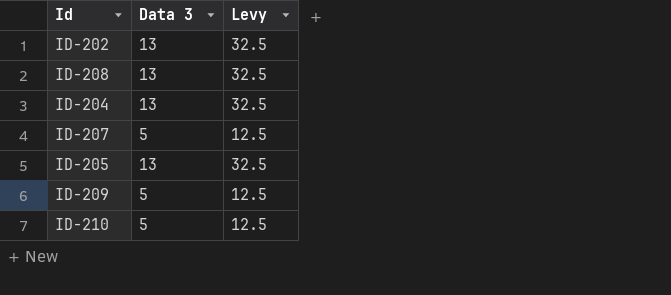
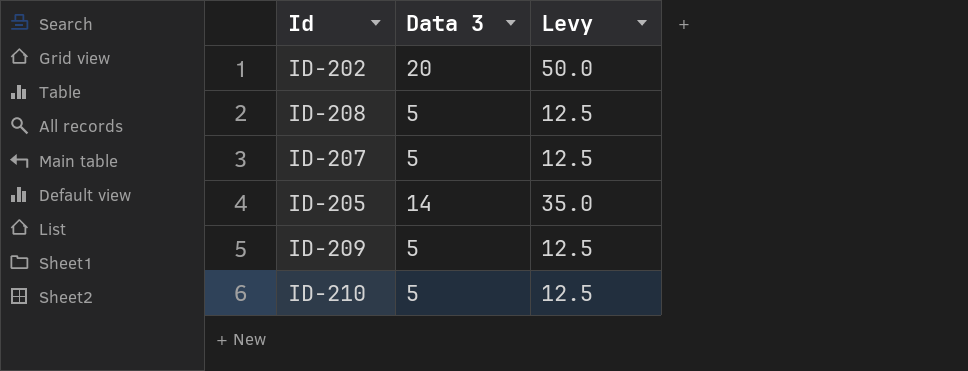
row ID-204: 13 | 32.5 -> none
ID-202 | Data 3: 13 -> 20
ID-202 | Levy: 32.5 -> 50.0
ID-208 | Data 3: 13 -> 5
ID-208 | Levy: 32.5 -> 12.5
ID-205 | Data 3: 13 -> 14
ID-205 | Levy: 32.5 -> 35.0

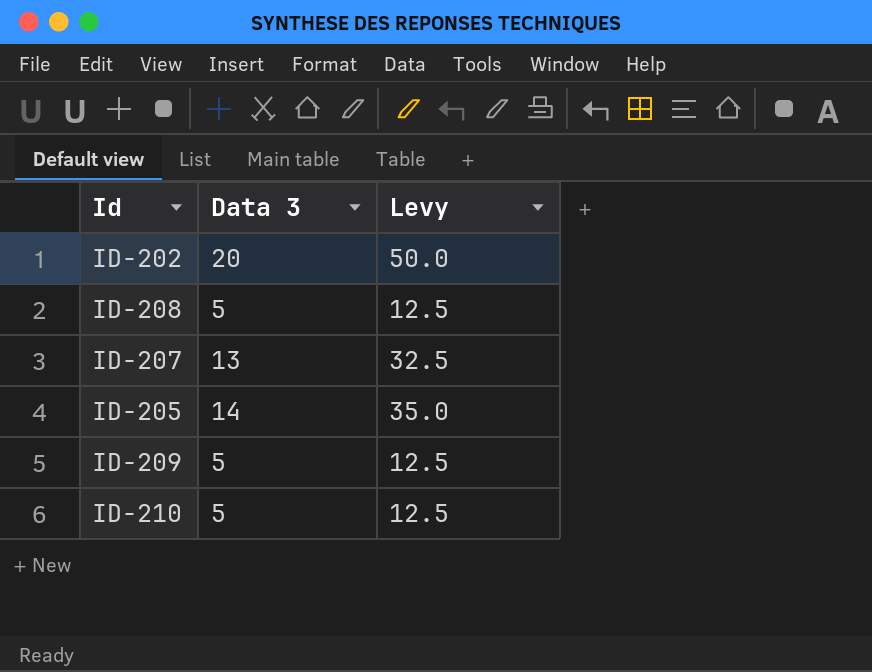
ID-207 | Data 3: 5 -> 13
ID-207 | Levy: 12.5 -> 32.5

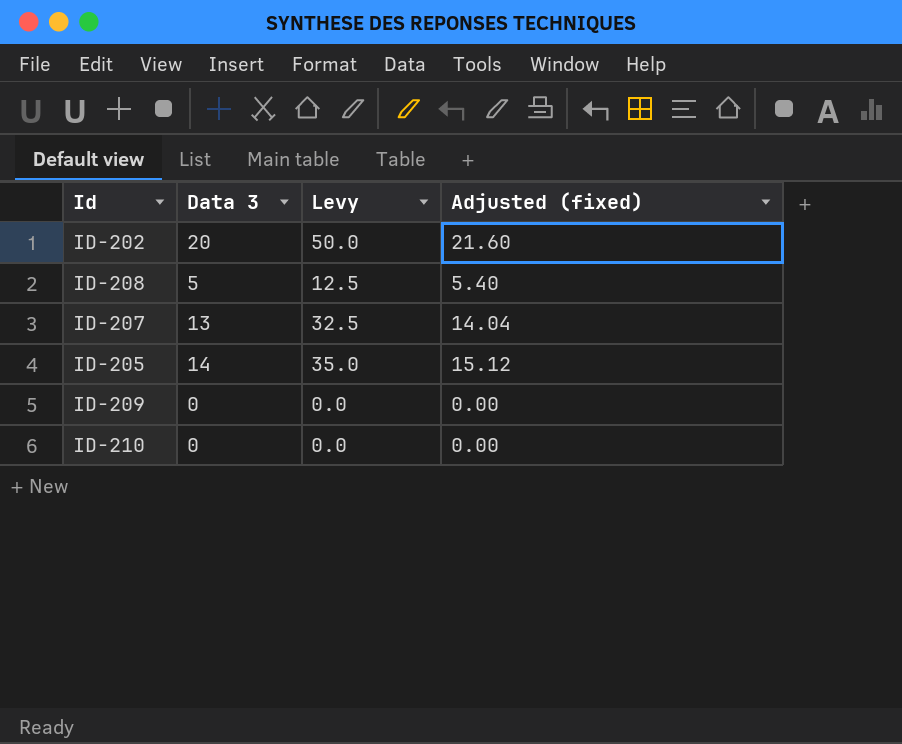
column Adjusted (fixed) | formula: none -> [Data 3] * 1.08
ID-209 | Data 3: 5 -> 0
ID-209 | Levy: 12.5 -> 0.0
ID-210 | Data 3: 5 -> 0
ID-210 | Levy: 12.5 -> 0.0

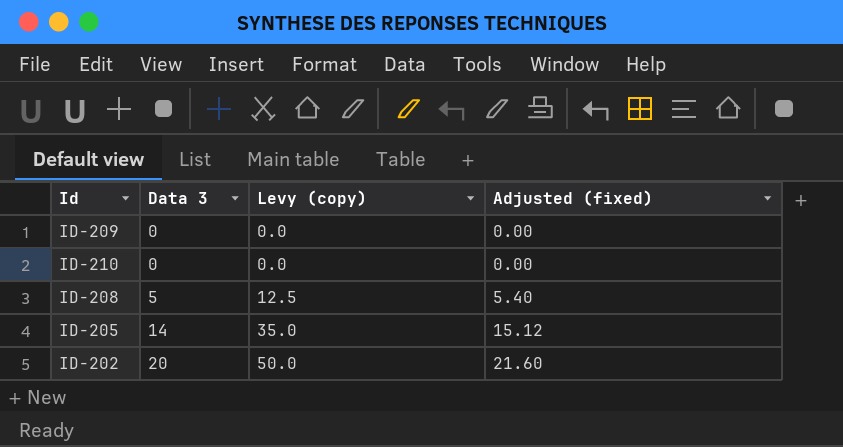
row order: none -> Data 3 ascending
column name: Levy -> Levy (copy)
row ID-207: 13 | 32.5 | 14.04 -> none

